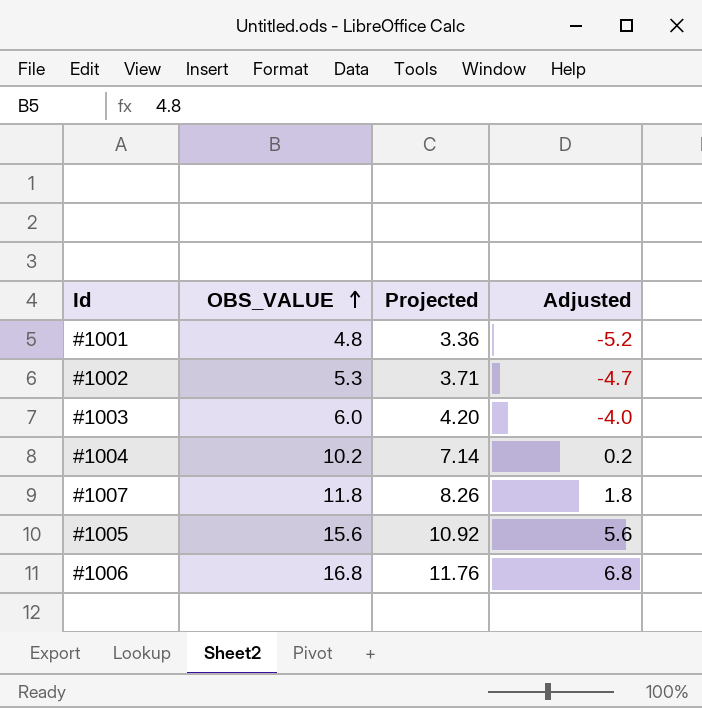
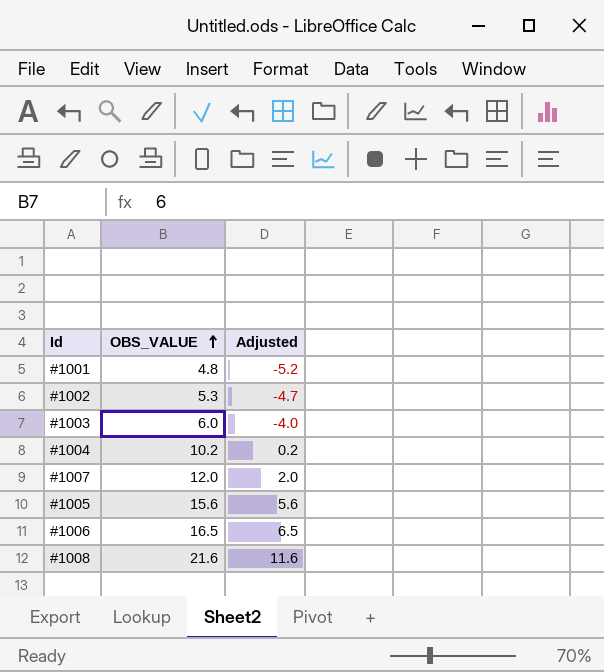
column Projected | formula: [OBS_VALUE] * 0.7 -> none
#1007 | OBS_VALUE: 11.8 -> 12.0
#1007 | Adjusted: 1.8 -> 2.0
#1006 | OBS_VALUE: 16.8 -> 16.5
#1006 | Adjusted: 6.8 -> 6.5
row #1008: none -> 21.6 | 11.6

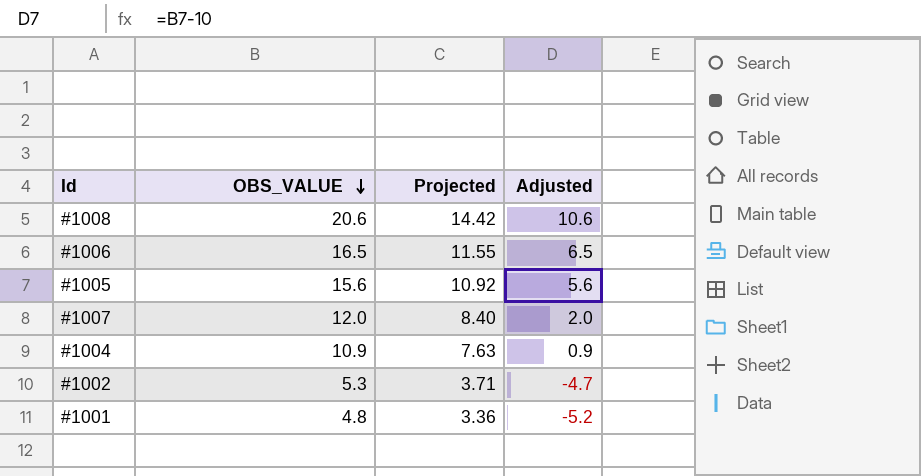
row order: OBS_VALUE ascending -> OBS_VALUE descending
column Projected | formula: none -> [OBS_VALUE] * 0.7
row #1003: 6.0 | -4.0 -> none
#1008 | OBS_VALUE: 21.6 -> 20.6
#1008 | Adjusted: 11.6 -> 10.6
#1004 | OBS_VALUE: 10.2 -> 10.9
#1004 | Adjusted: 0.2 -> 0.9

